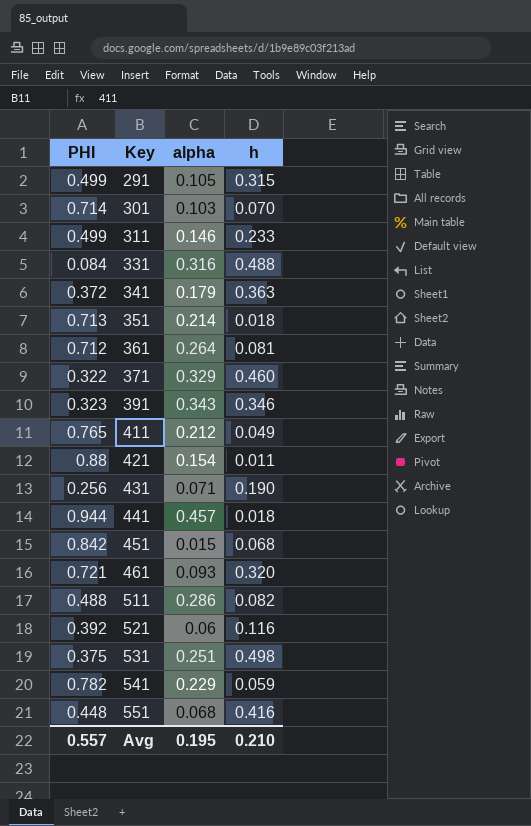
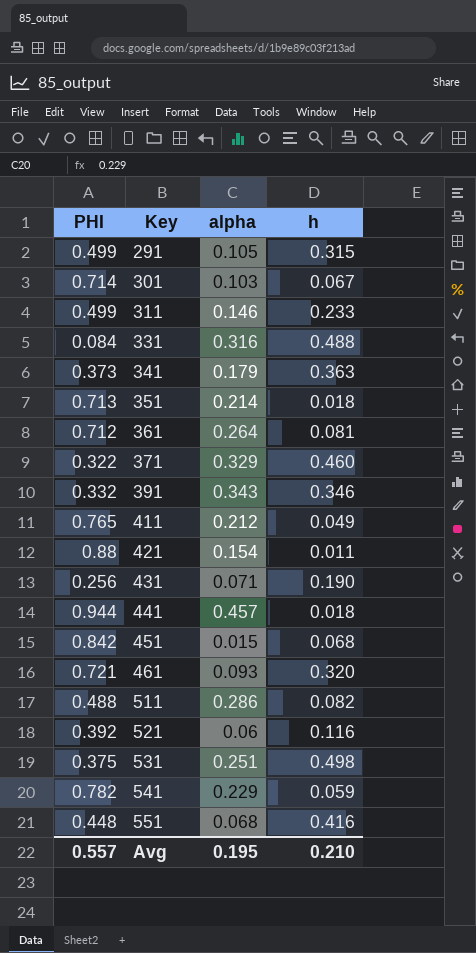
301 | h: 0.070 -> 0.067
341 | PHI: 0.372 -> 0.373
391 | PHI: 0.323 -> 0.332

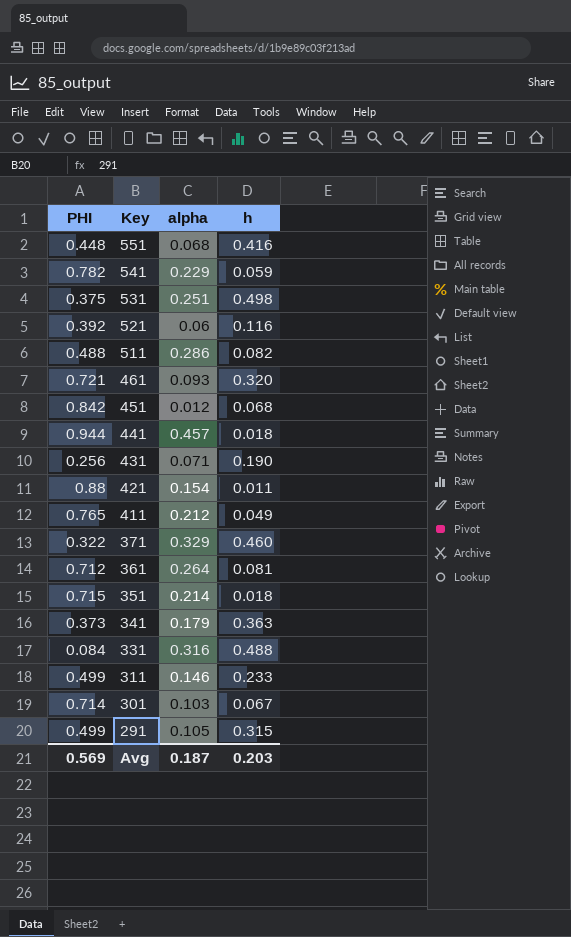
row order: Key ascending -> Key descending
row 391: 0.332 | 0.343 | 0.346 -> none
451 | alpha: 0.015 -> 0.012
351 | PHI: 0.713 -> 0.715
Avg | PHI: 0.557 -> 0.569
Avg | alpha: 0.195 -> 0.187
Avg | h: 0.210 -> 0.203

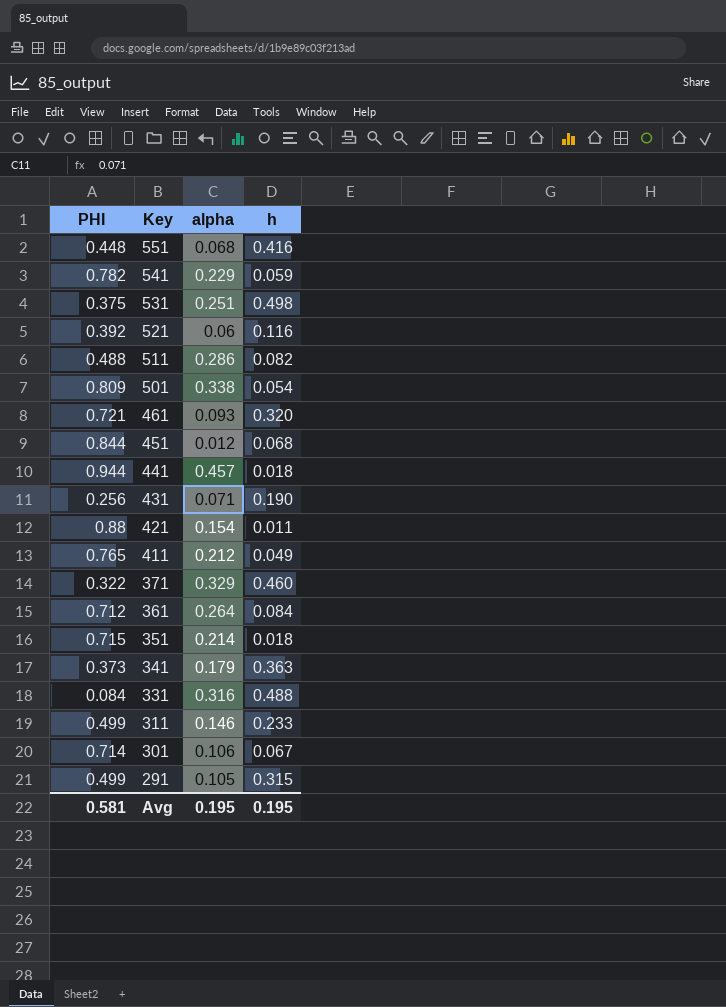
row 501: none -> 0.809 | 0.338 | 0.054
451 | PHI: 0.842 -> 0.844
361 | h: 0.081 -> 0.084
301 | alpha: 0.103 -> 0.106
Avg | PHI: 0.569 -> 0.581
Avg | alpha: 0.187 -> 0.195
Avg | h: 0.203 -> 0.195

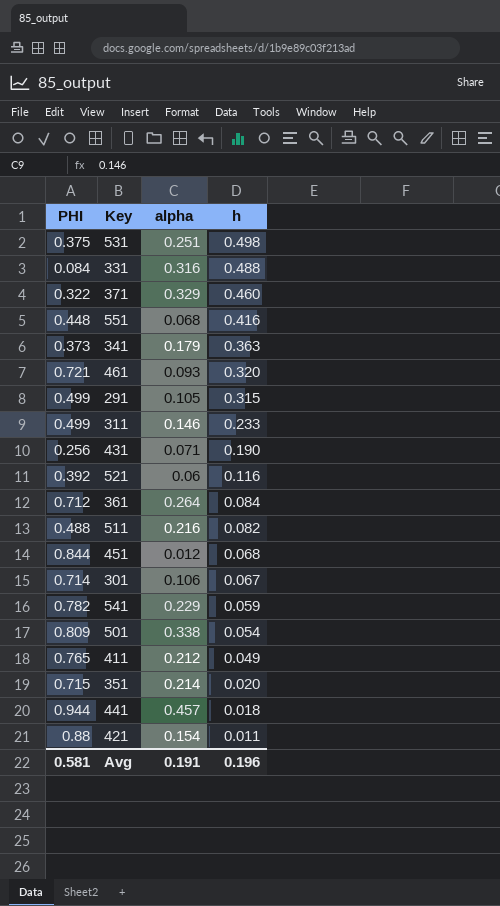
row order: Key descending -> h descending
511 | alpha: 0.286 -> 0.216
351 | h: 0.018 -> 0.020
Avg | alpha: 0.195 -> 0.191
Avg | h: 0.195 -> 0.196

